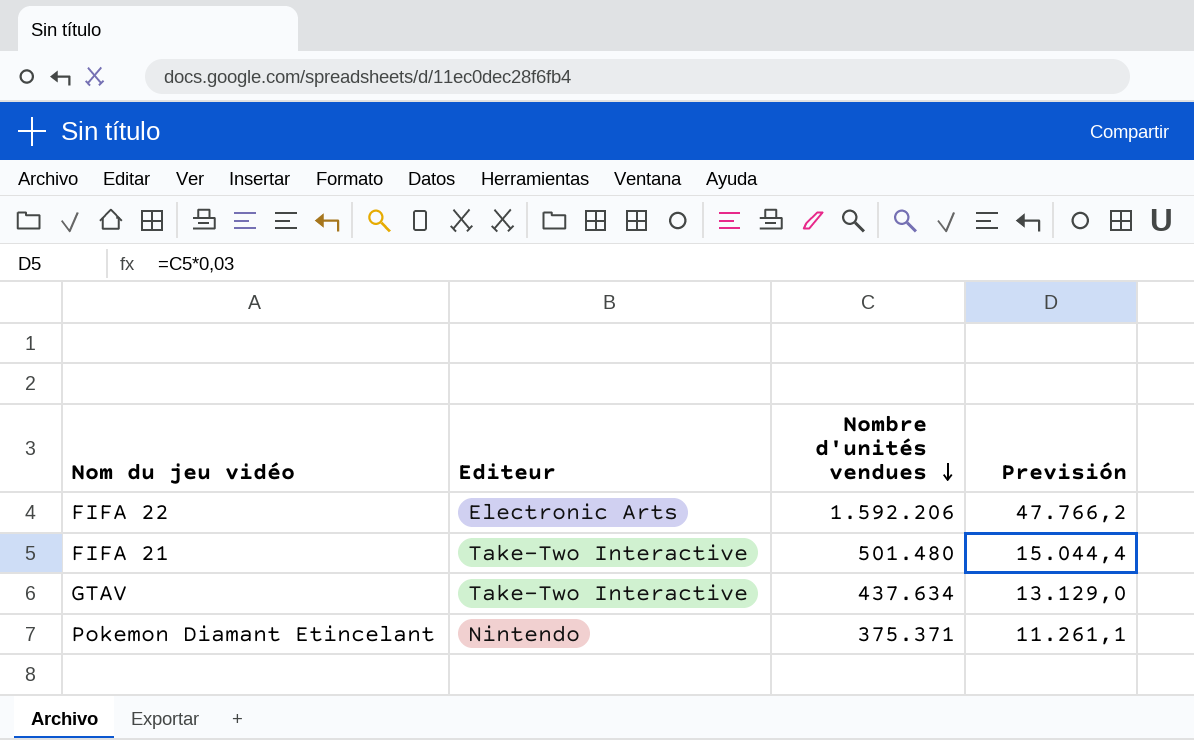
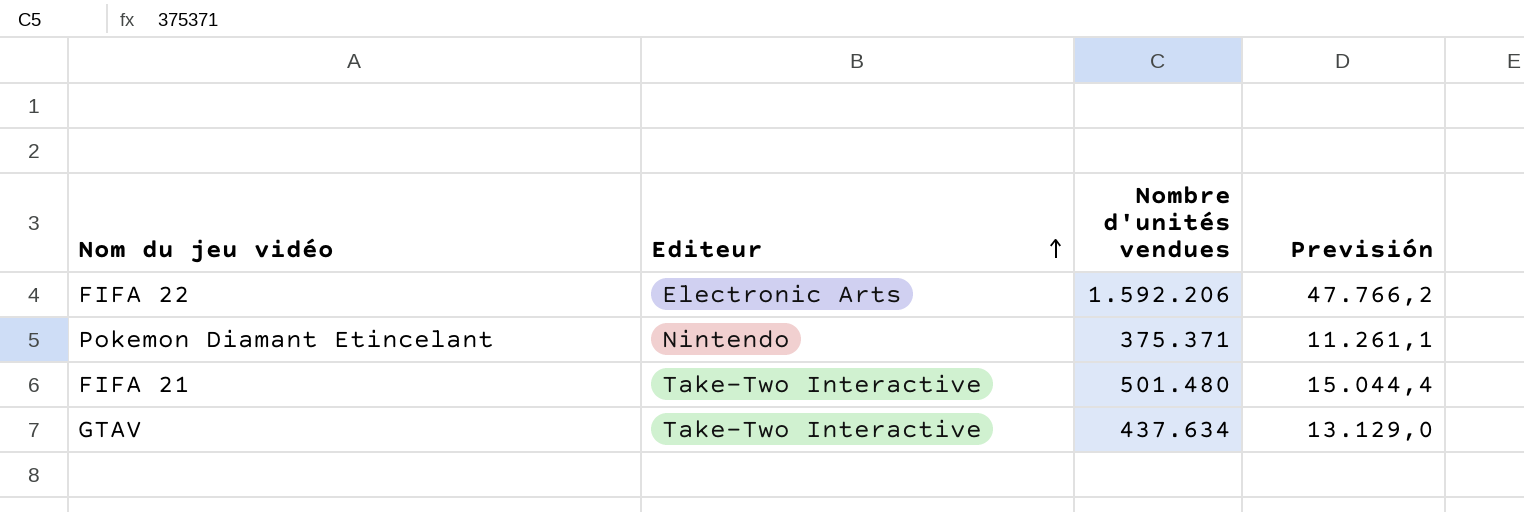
row order: Nombre d'unités vendues descending -> Editeur ascending

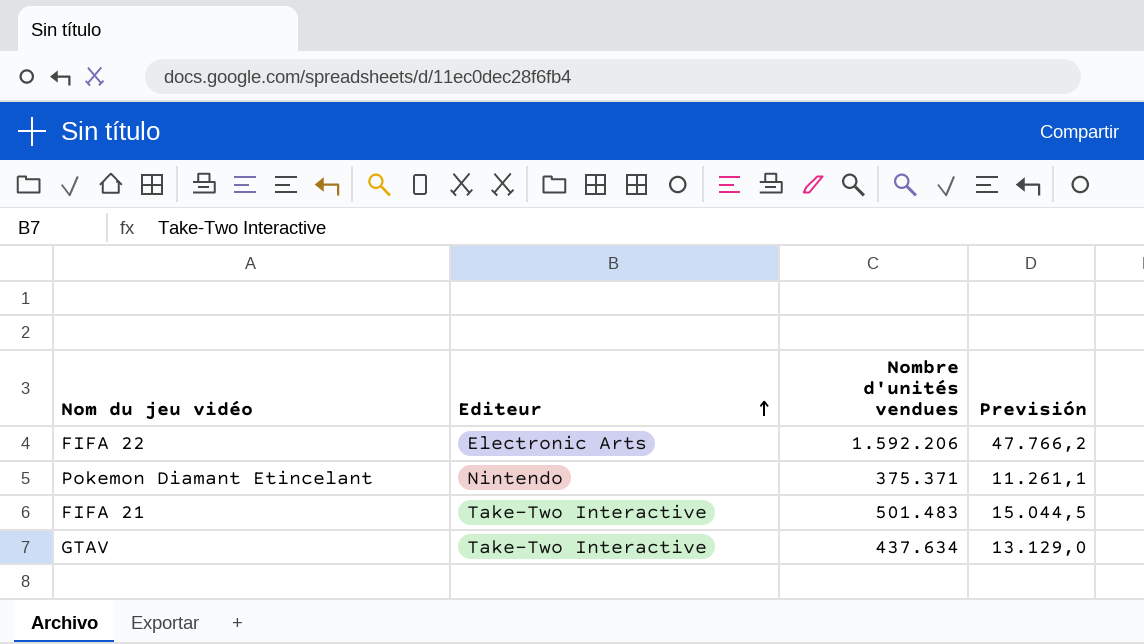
FIFA 21 | Nombre d'unités vendues: 501.480 -> 501.483
FIFA 21 | Previsión: 15.044,4 -> 15.044,5

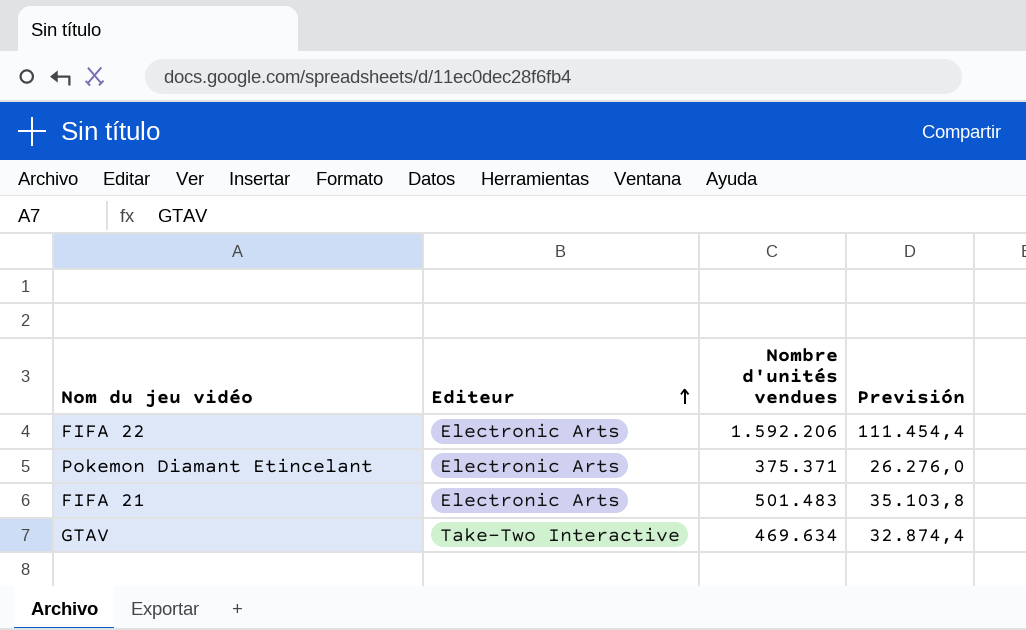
column Previsión | formula: [Nombre d'unités vendues] * 0,03 -> [Nombre d'unités vendues] * 0,07
Pokemon Diamant Etincelant | Editeur: Nintendo -> Electronic Arts
FIFA 21 | Editeur: Take-Two Interactive -> Electronic Arts
GTAV | Nombre d'unités vendues: 437.634 -> 469.634

